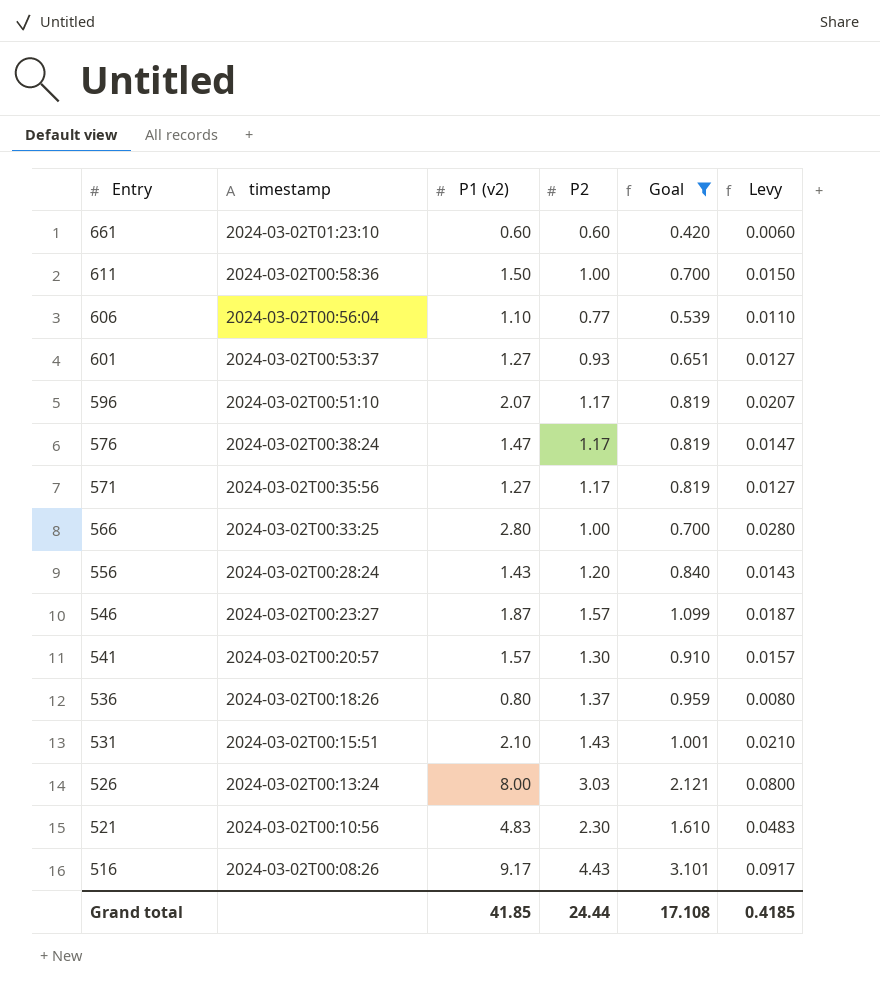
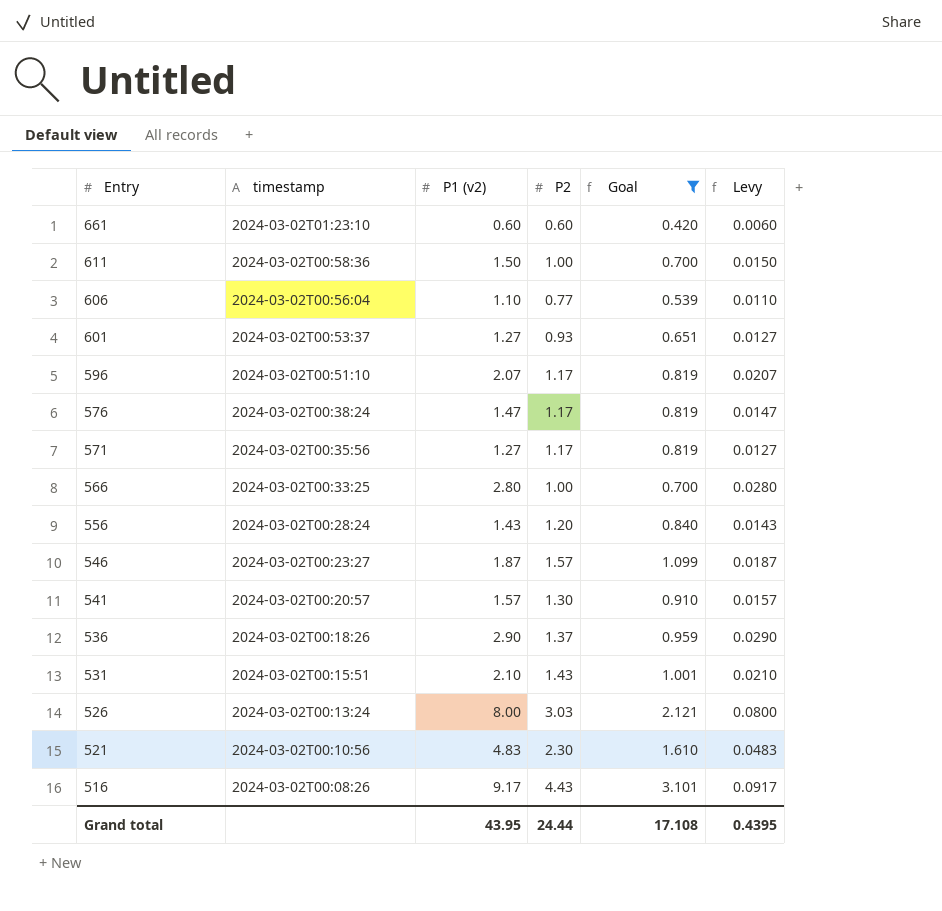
536 | P1 (v2): 0.80 -> 2.90
536 | Levy: 0.0080 -> 0.0290
Grand total | P1 (v2): 41.85 -> 43.95
Grand total | Levy: 0.4185 -> 0.4395

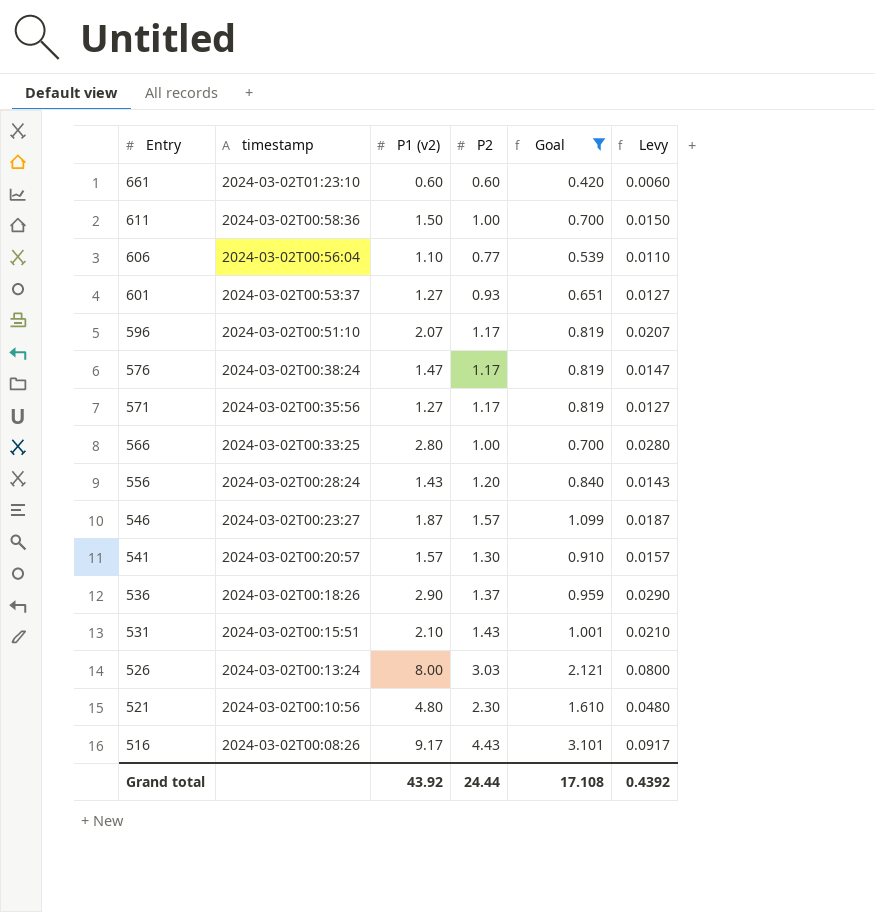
521 | P1 (v2): 4.83 -> 4.80
521 | Levy: 0.0483 -> 0.0480
Grand total | P1 (v2): 43.95 -> 43.92
Grand total | Levy: 0.4395 -> 0.4392

